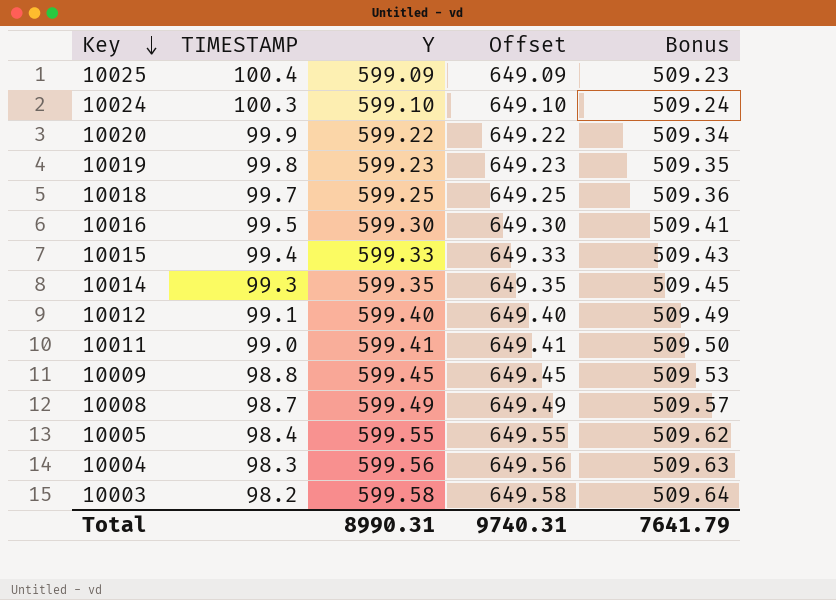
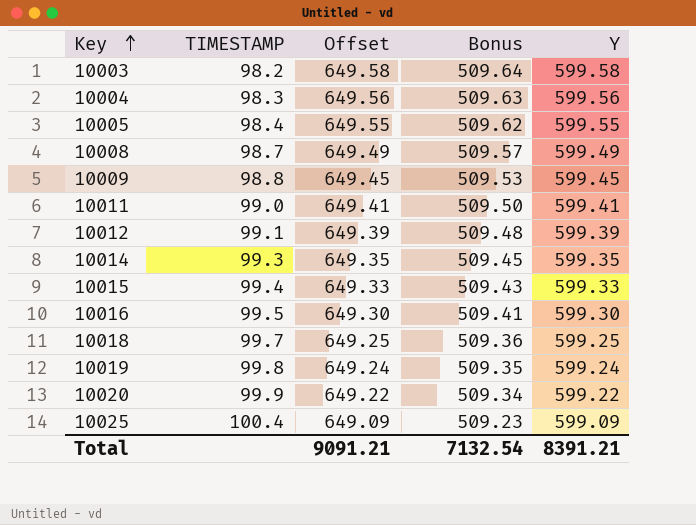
row order: Key descending -> Key ascending
column Y | position: 3 -> 5
row 10024: 100.3 | 599.10 | 649.10 | 509.24 -> none
10012 | Offset: 649.40 -> 649.39
10012 | Bonus: 509.49 -> 509.48
10012 | Y: 599.40 -> 599.39
10019 | Offset: 649.23 -> 649.24
10019 | Y: 599.23 -> 599.24
Total | Offset: 9740.31 -> 9091.21
Total | Bonus: 7641.79 -> 7132.54
Total | Y: 8990.31 -> 8391.21

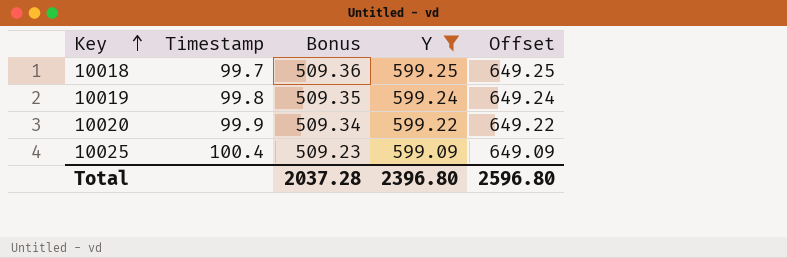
filter: none -> Y <= 599.25
column name: TIMESTAMP -> Timestamp
column Offset | position: 3 -> 5
Total | Bonus: 7132.54 -> 2037.28
Total | Y: 8391.21 -> 2396.80
Total | Offset: 9091.21 -> 2596.80

